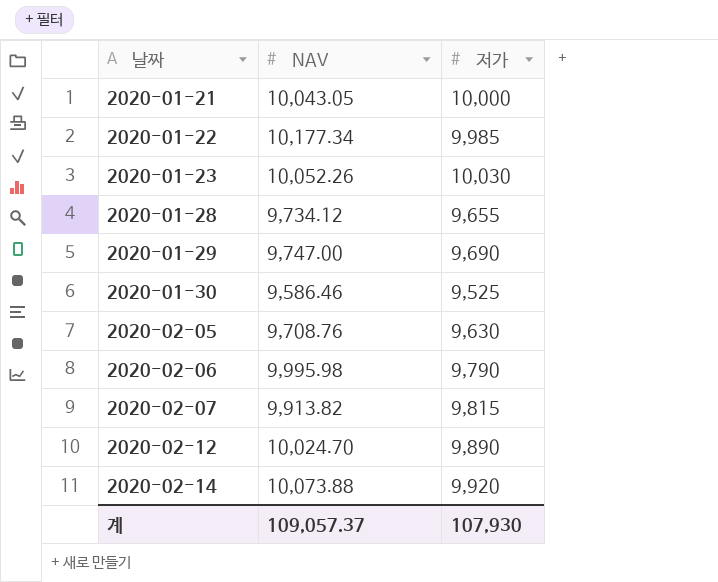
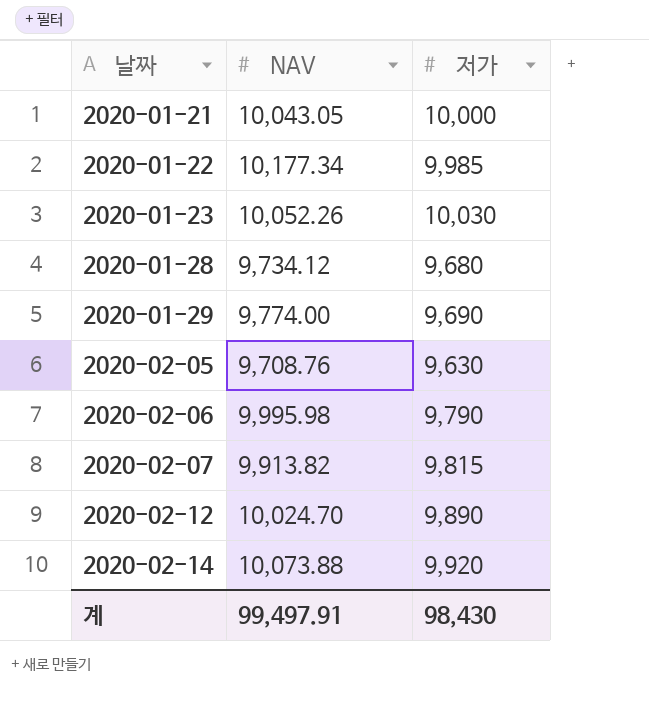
row 2020-01-30: 9,586.46 | 9,525 -> none
2020-01-28 | 저가: 9,655 -> 9,680
2020-01-29 | NAV: 9,747.00 -> 9,774.00
계 | NAV: 109,057.37 -> 99,497.91
계 | 저가: 107,930 -> 98,430

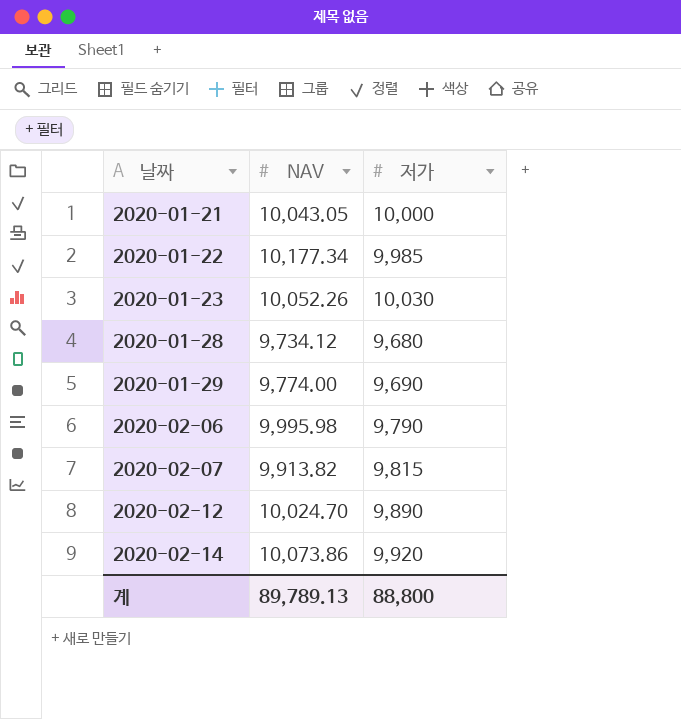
row 2020-02-05: 9,708.76 | 9,630 -> none
2020-02-14 | NAV: 10,073.88 -> 10,073.86
계 | NAV: 99,497.91 -> 89,789.13
계 | 저가: 98,430 -> 88,800

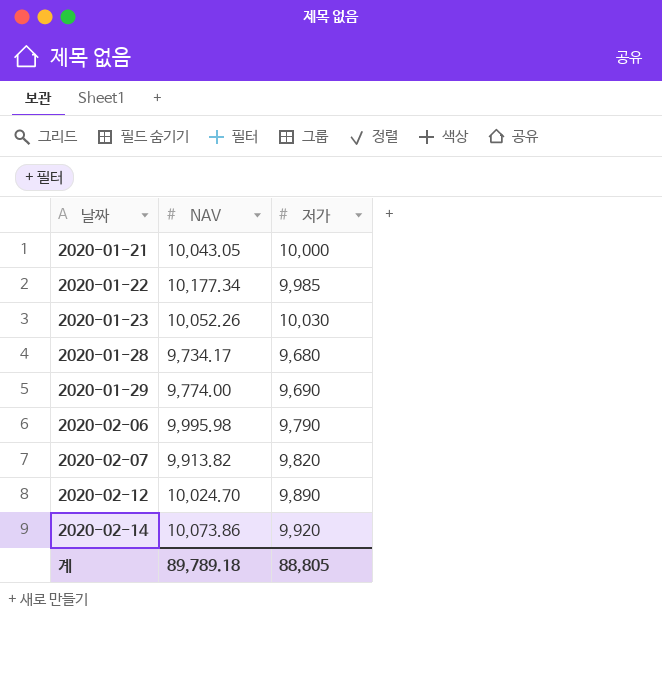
2020-01-28 | NAV: 9,734.12 -> 9,734.17
2020-02-07 | 저가: 9,815 -> 9,820
계 | NAV: 89,789.13 -> 89,789.18
계 | 저가: 88,800 -> 88,805

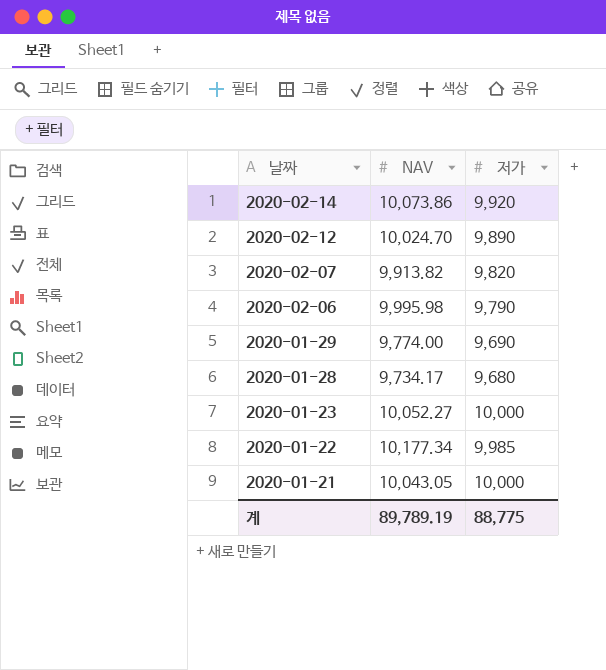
row order: 날짜 ascending -> 날짜 descending
2020-01-23 | NAV: 10,052.26 -> 10,052.27
2020-01-23 | 저가: 10,030 -> 10,000
계 | NAV: 89,789.18 -> 89,789.19
계 | 저가: 88,805 -> 88,775

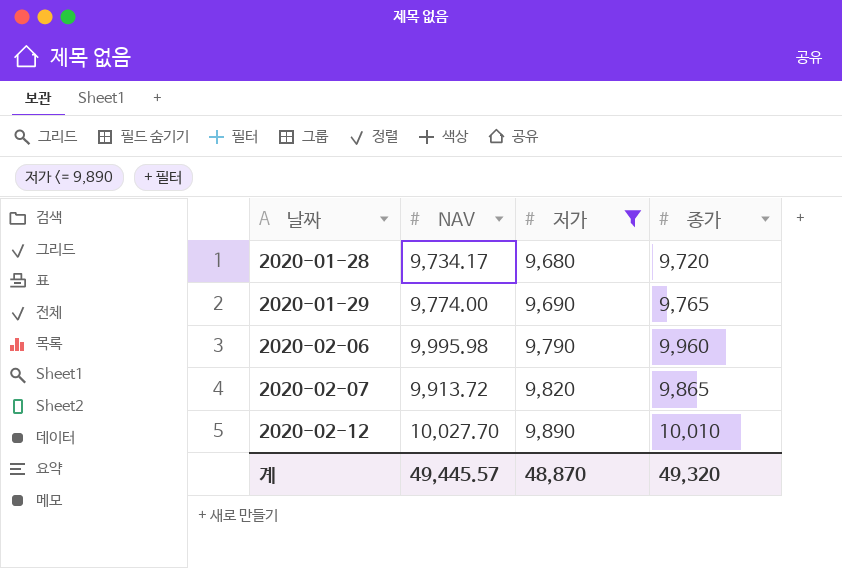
filter: none -> 저가 <= 9,890
row order: 날짜 descending -> 날짜 ascending
column 종가 | position: none -> 4
2020-02-07 | NAV: 9,913.82 -> 9,913.72
2020-02-12 | NAV: 10,024.70 -> 10,027.70
계 | NAV: 89,789.19 -> 49,445.57
계 | 저가: 88,775 -> 48,870

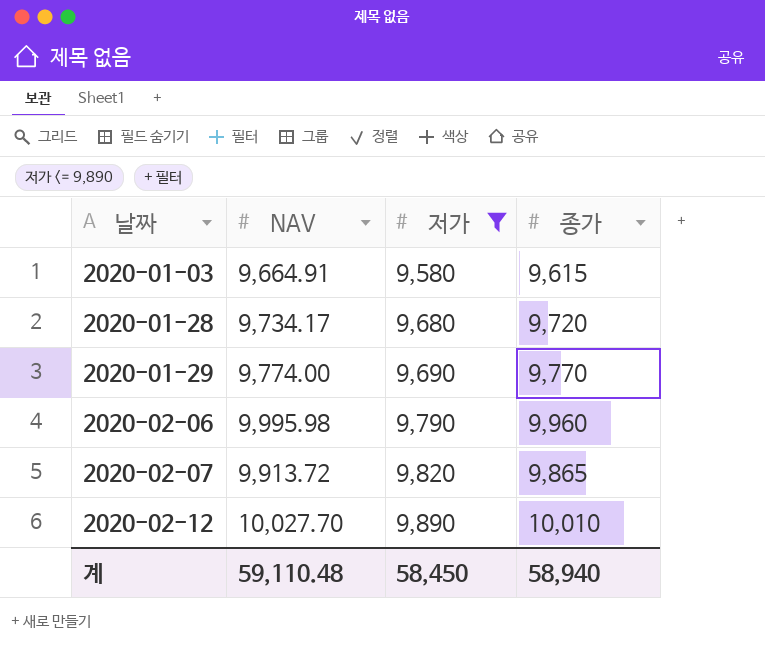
row 2020-01-03: none -> 9,664.91 | 9,580 | 9,615
2020-01-29 | 종가: 9,765 -> 9,770
계 | NAV: 49,445.57 -> 59,110.48
계 | 저가: 48,870 -> 58,450
계 | 종가: 49,320 -> 58,940

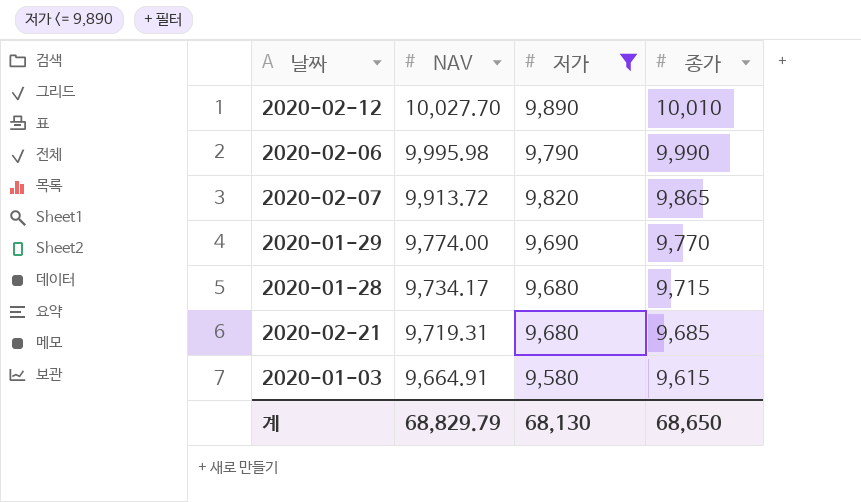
row order: 날짜 ascending -> NAV descending
2020-02-06 | 종가: 9,960 -> 9,990
2020-01-28 | 종가: 9,720 -> 9,715
row 2020-02-21: none -> 9,719.31 | 9,680 | 9,685
계 | NAV: 59,110.48 -> 68,829.79
계 | 저가: 58,450 -> 68,130
계 | 종가: 58,940 -> 68,650

